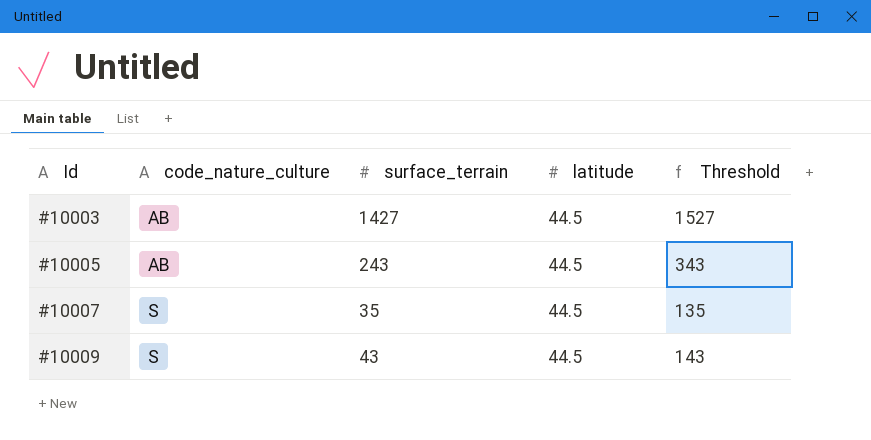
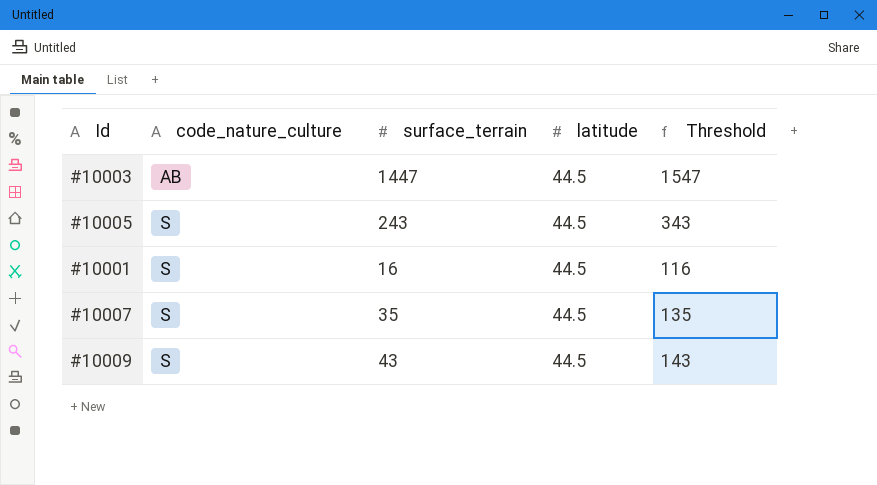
#10003 | surface_terrain: 1427 -> 1447
#10003 | Threshold: 1527 -> 1547
#10005 | code_nature_culture: AB -> S
row #10001: none -> S | 16 | 44.5 | 116

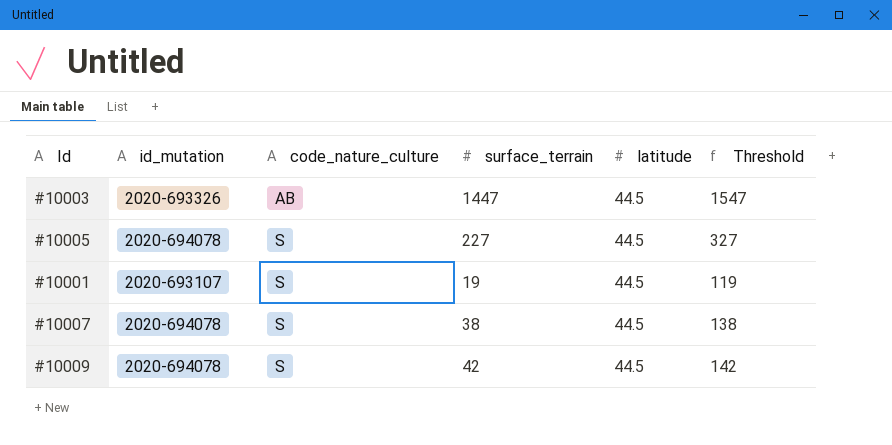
column id_mutation | position: none -> 2
#10005 | surface_terrain: 243 -> 227
#10005 | Threshold: 343 -> 327
#10001 | surface_terrain: 16 -> 19
#10001 | Threshold: 116 -> 119
#10007 | surface_terrain: 35 -> 38
#10007 | Threshold: 135 -> 138
#10009 | surface_terrain: 43 -> 42
#10009 | Threshold: 143 -> 142

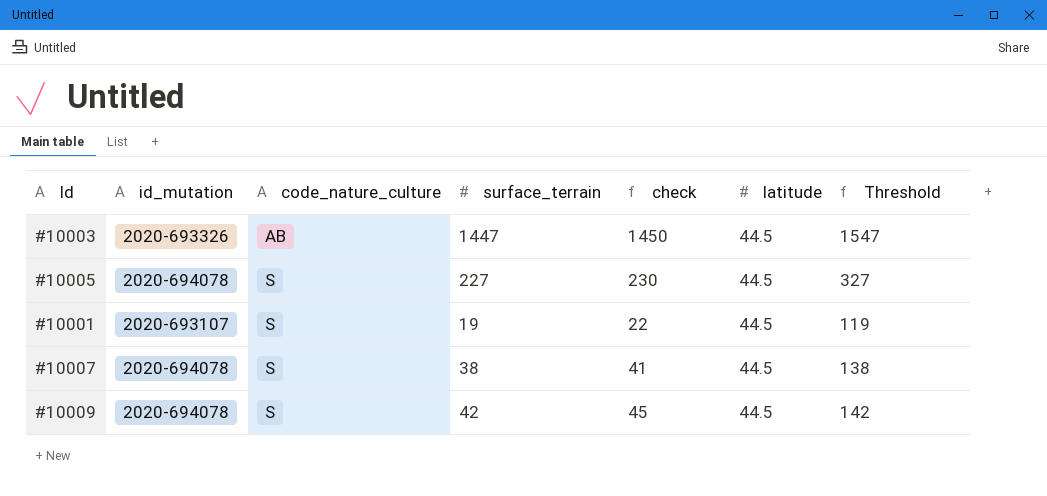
column check | formula: none -> [surface_terrain] + 3

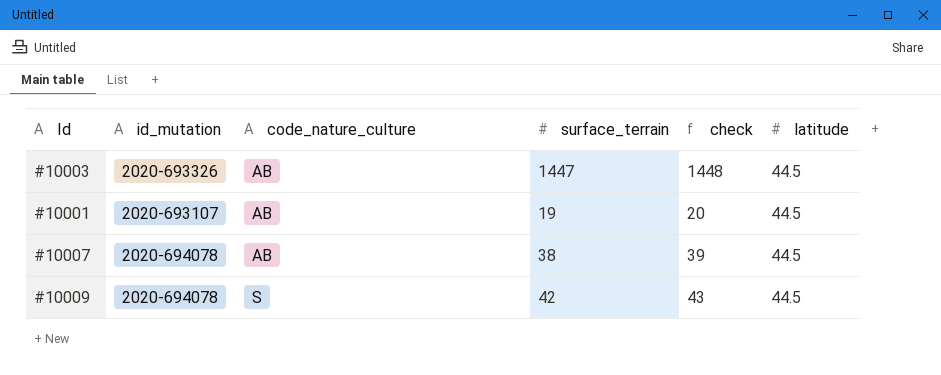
column Threshold | formula: [surface_terrain] + 100 -> none
column check | formula: [surface_terrain] + 3 -> [surface_terrain] + 1
row #10005: 2020-694078 | S | 227 | 230 | 44.5 | 327 -> none
#10001 | code_nature_culture: S -> AB
#10007 | code_nature_culture: S -> AB

